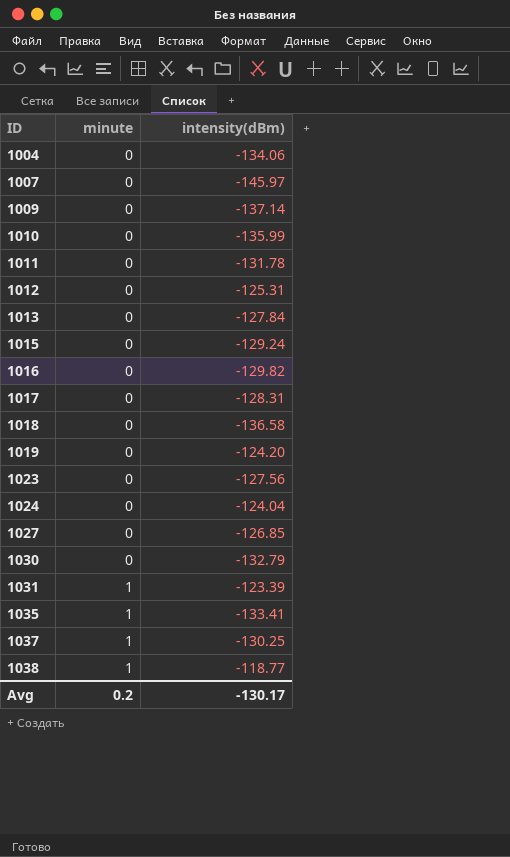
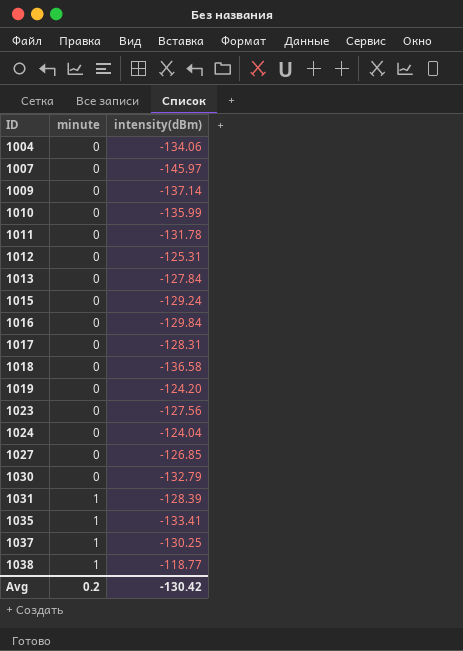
1016 | intensity(dBm): -129.82 -> -129.84
1031 | intensity(dBm): -123.39 -> -128.39
Avg | intensity(dBm): -130.17 -> -130.42

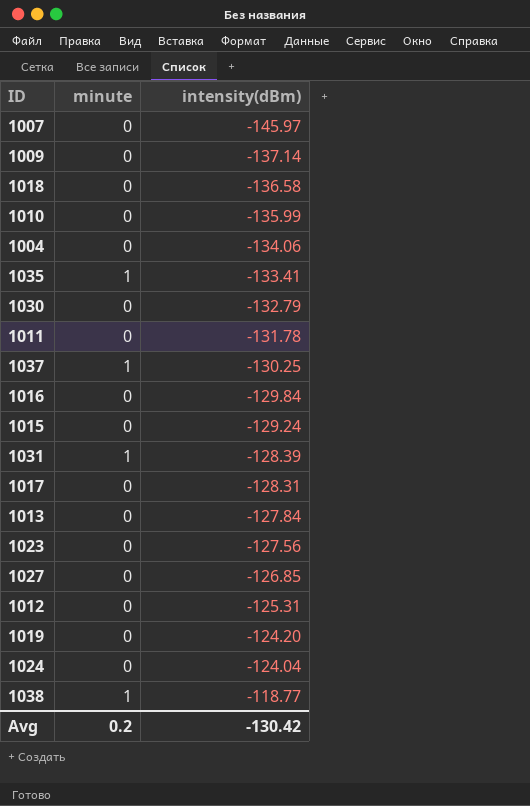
row order: ID ascending -> intensity(dBm) ascending

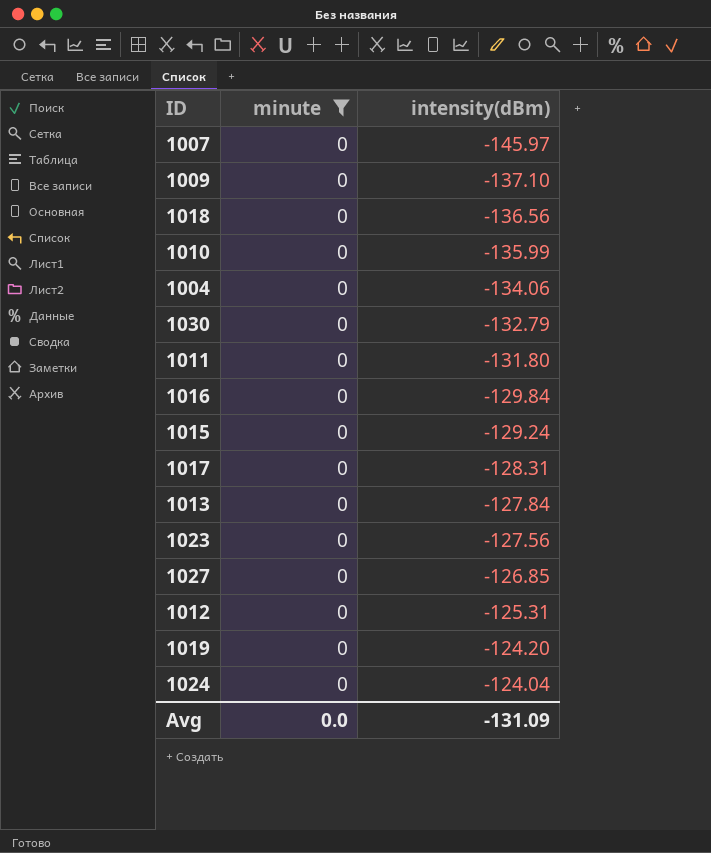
filter: none -> minute = 0
1009 | intensity(dBm): -137.14 -> -137.10
1018 | intensity(dBm): -136.58 -> -136.56
1011 | intensity(dBm): -131.78 -> -131.80
Avg | minute: 0.2 -> 0.0
Avg | intensity(dBm): -130.42 -> -131.09

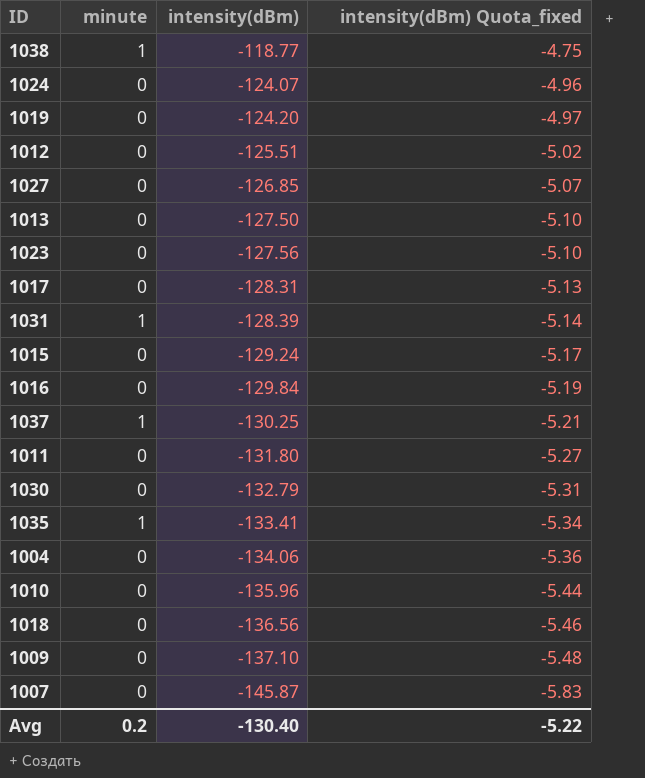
filter: minute = 0 -> none
row order: intensity(dBm) ascending -> intensity(dBm) descending
column intensity(dBm) Quota_fixed | formula: none -> [intensity(dBm)] * 0.04
1024 | intensity(dBm): -124.04 -> -124.07
1012 | intensity(dBm): -125.31 -> -125.51
1013 | intensity(dBm): -127.84 -> -127.50
1010 | intensity(dBm): -135.99 -> -135.96
1007 | intensity(dBm): -145.97 -> -145.87
Avg | minute: 0.0 -> 0.2
Avg | intensity(dBm): -131.09 -> -130.40

